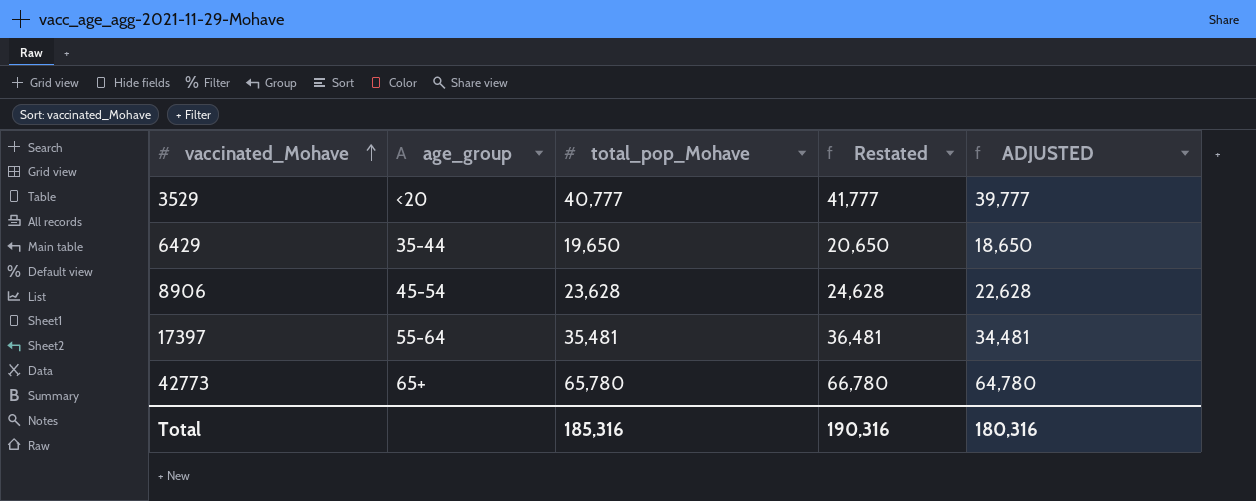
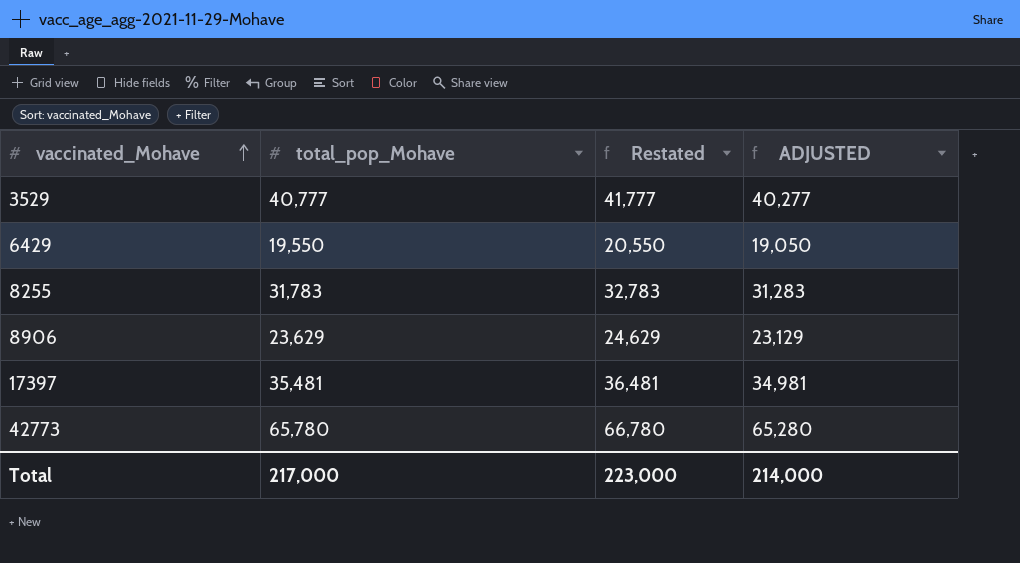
column age_group | position: 2 -> none
column ADJUSTED | formula: [total_pop_Mohave] - 1000 -> [total_pop_Mohave] - 500
6429 | total_pop_Mohave: 19,650 -> 19,550
6429 | Restated: 20,650 -> 20,550
row 8255: none -> 31,783 | 32,783 | 31,283
8906 | total_pop_Mohave: 23,628 -> 23,629
8906 | Restated: 24,628 -> 24,629
Total | total_pop_Mohave: 185,316 -> 217,000
Total | Restated: 190,316 -> 223,000
Total | ADJUSTED: 180,316 -> 214,000

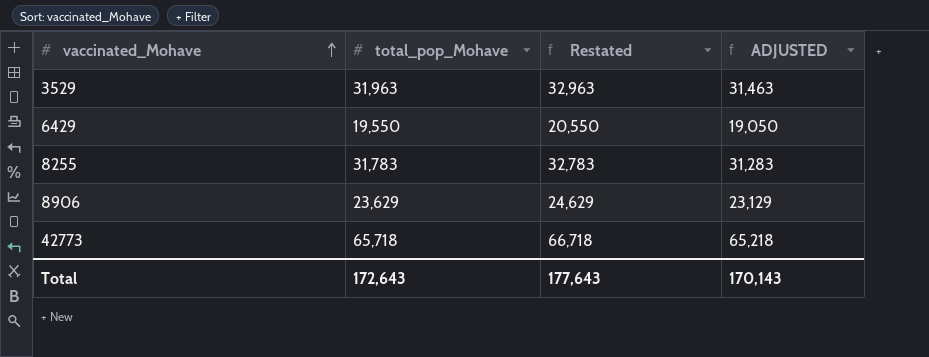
row 17397: 35,481 | 36,481 | 34,981 -> none
3529 | total_pop_Mohave: 40,777 -> 31,963
3529 | Restated: 41,777 -> 32,963
3529 | ADJUSTED: 40,277 -> 31,463
42773 | total_pop_Mohave: 65,780 -> 65,718
42773 | Restated: 66,780 -> 66,718
42773 | ADJUSTED: 65,280 -> 65,218
Total | total_pop_Mohave: 217,000 -> 172,643
Total | Restated: 223,000 -> 177,643
Total | ADJUSTED: 214,000 -> 170,143

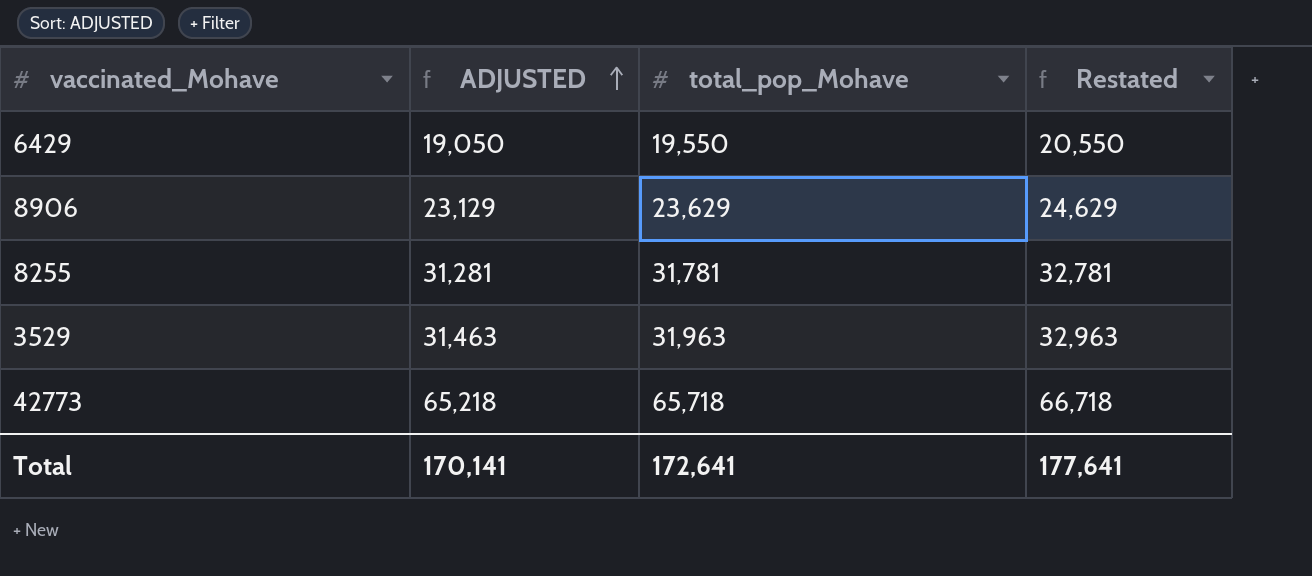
row order: vaccinated_Mohave ascending -> ADJUSTED ascending
column ADJUSTED | position: 4 -> 2
8255 | ADJUSTED: 31,283 -> 31,281
8255 | total_pop_Mohave: 31,783 -> 31,781
8255 | Restated: 32,783 -> 32,781
Total | ADJUSTED: 170,143 -> 170,141
Total | total_pop_Mohave: 172,643 -> 172,641
Total | Restated: 177,643 -> 177,641

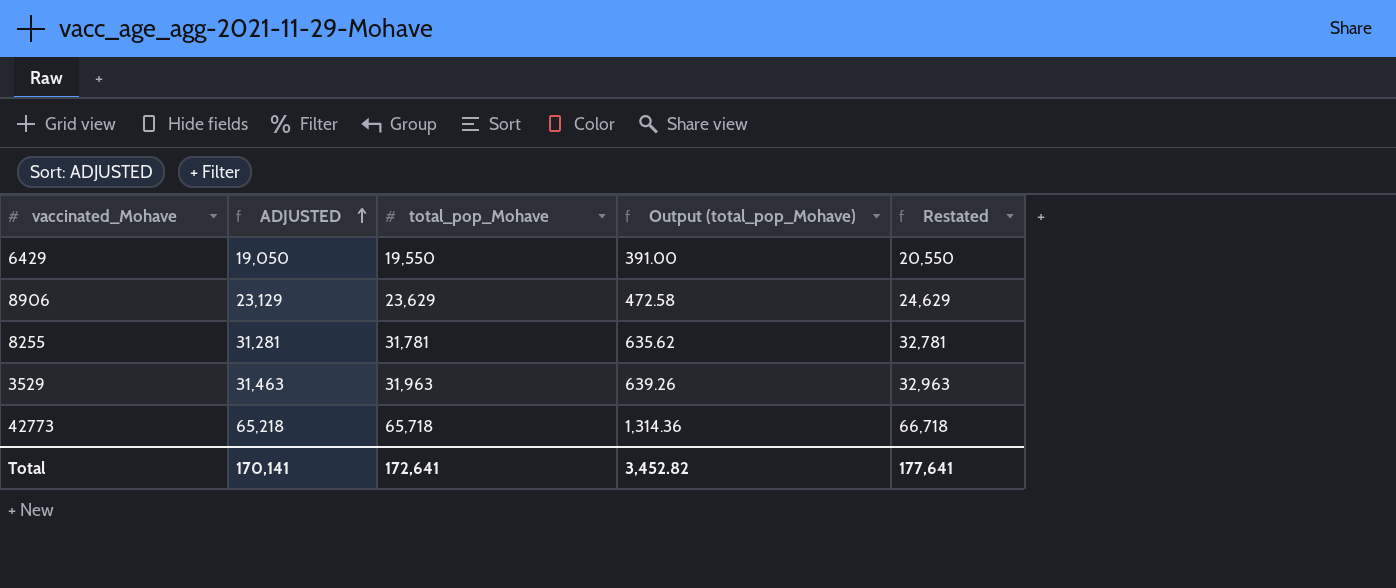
column Output (total_pop_Mohave) | formula: none -> [total_pop_Mohave] * 0.02

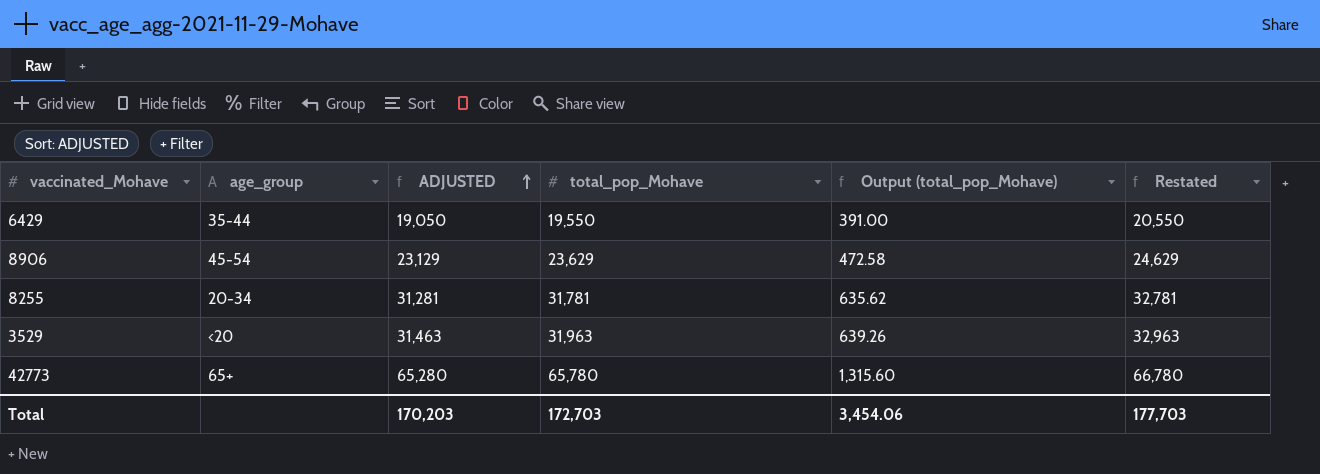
column age_group | position: none -> 2
42773 | ADJUSTED: 65,218 -> 65,280
42773 | total_pop_Mohave: 65,718 -> 65,780
42773 | Output (total_pop_Mohave): 1,314.36 -> 1,315.60
42773 | Restated: 66,718 -> 66,780
Total | ADJUSTED: 170,141 -> 170,203
Total | total_pop_Mohave: 172,641 -> 172,703
Total | Output (total_pop_Mohave): 3,452.82 -> 3,454.06
Total | Restated: 177,641 -> 177,703

